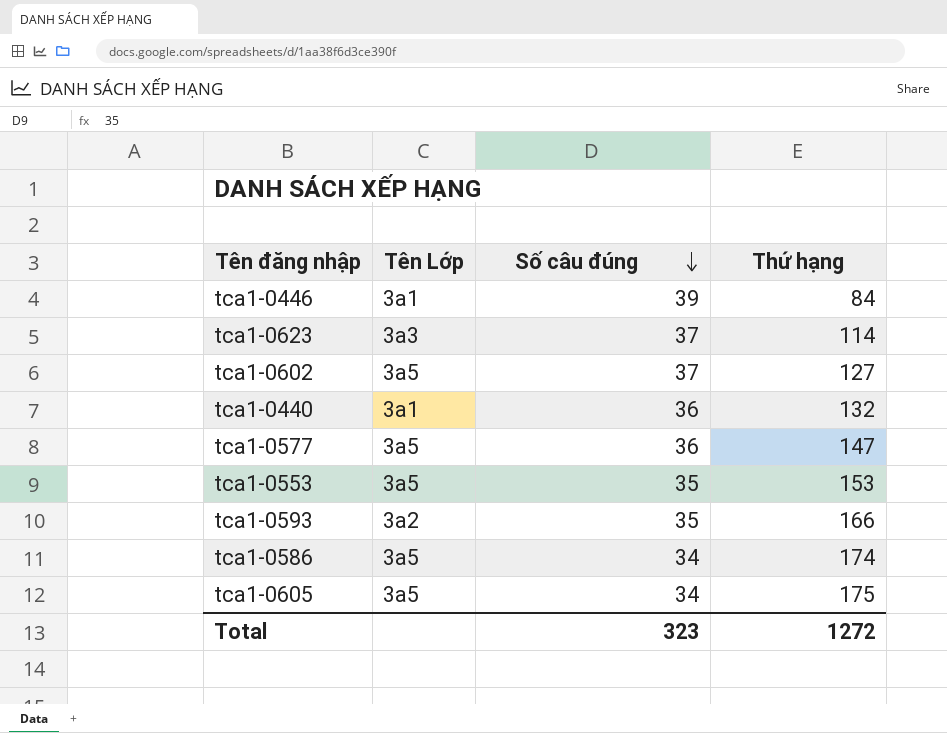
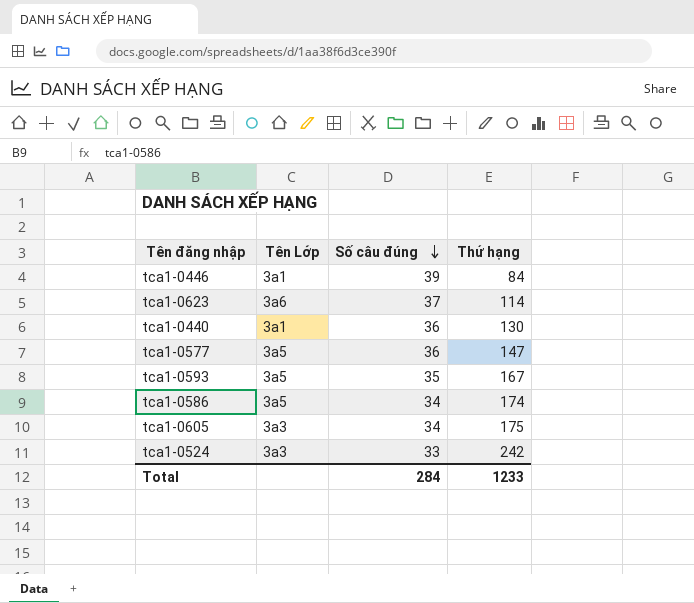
row tca1-0602: 3a5 | 37 | 127 -> none
row tca1-0553: 3a5 | 35 | 153 -> none
tca1-0623 | Tên Lớp: 3a3 -> 3a6
tca1-0440 | Thứ hạng: 132 -> 130
tca1-0593 | Tên Lớp: 3a2 -> 3a5
tca1-0593 | Thứ hạng: 166 -> 167
tca1-0605 | Tên Lớp: 3a5 -> 3a3
row tca1-0524: none -> 3a3 | 33 | 242
Total | Số câu đúng: 323 -> 284
Total | Thứ hạng: 1272 -> 1233

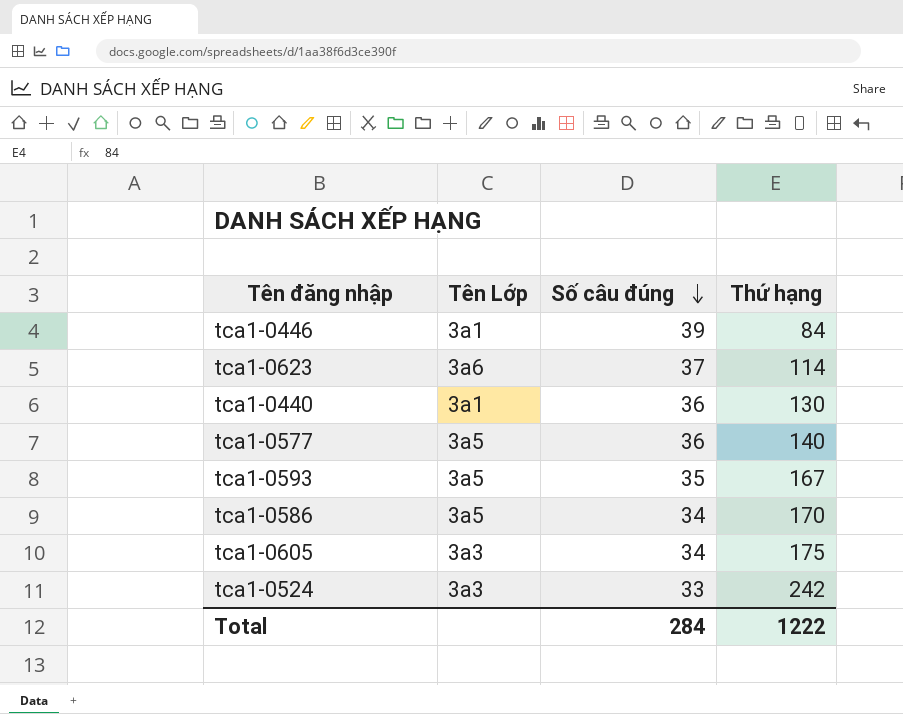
tca1-0577 | Thứ hạng: 147 -> 140
tca1-0586 | Thứ hạng: 174 -> 170
Total | Thứ hạng: 1233 -> 1222

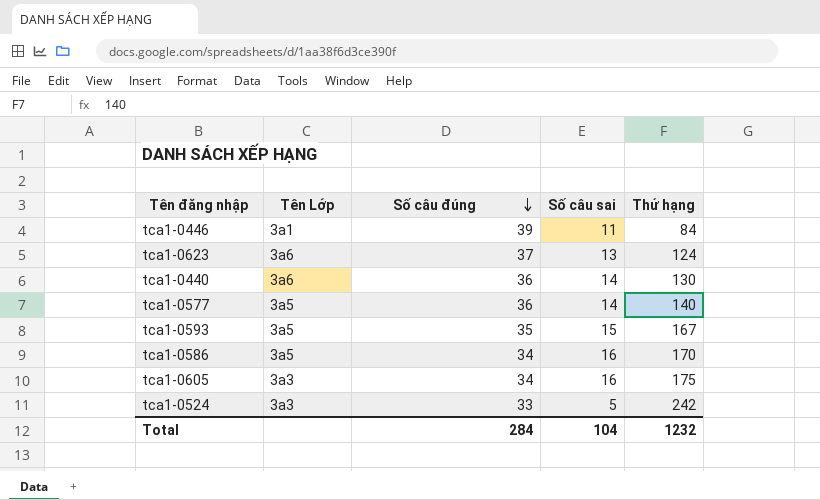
column Số câu sai | position: none -> 4
tca1-0623 | Thứ hạng: 114 -> 124
tca1-0440 | Tên Lớp: 3a1 -> 3a6
Total | Thứ hạng: 1222 -> 1232

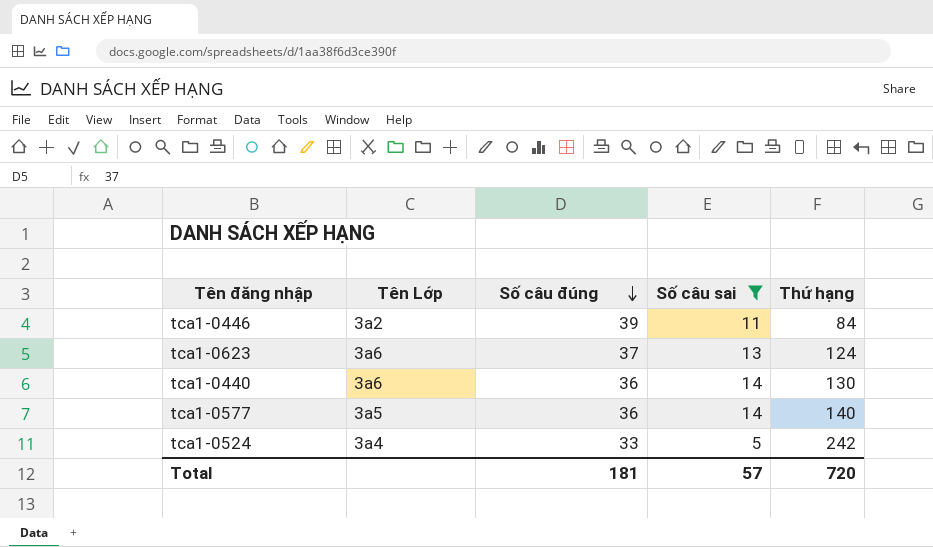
filter: none -> Số câu sai <= 14
tca1-0446 | Tên Lớp: 3a1 -> 3a2
tca1-0524 | Tên Lớp: 3a3 -> 3a4
Total | Số câu đúng: 284 -> 181
Total | Số câu sai: 104 -> 57
Total | Thứ hạng: 1232 -> 720

